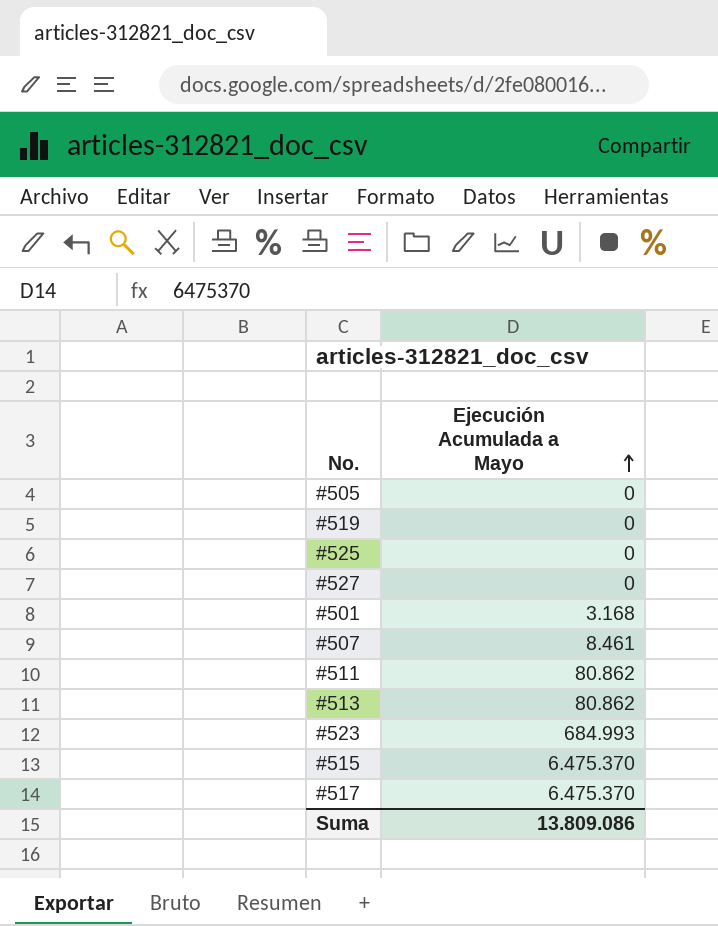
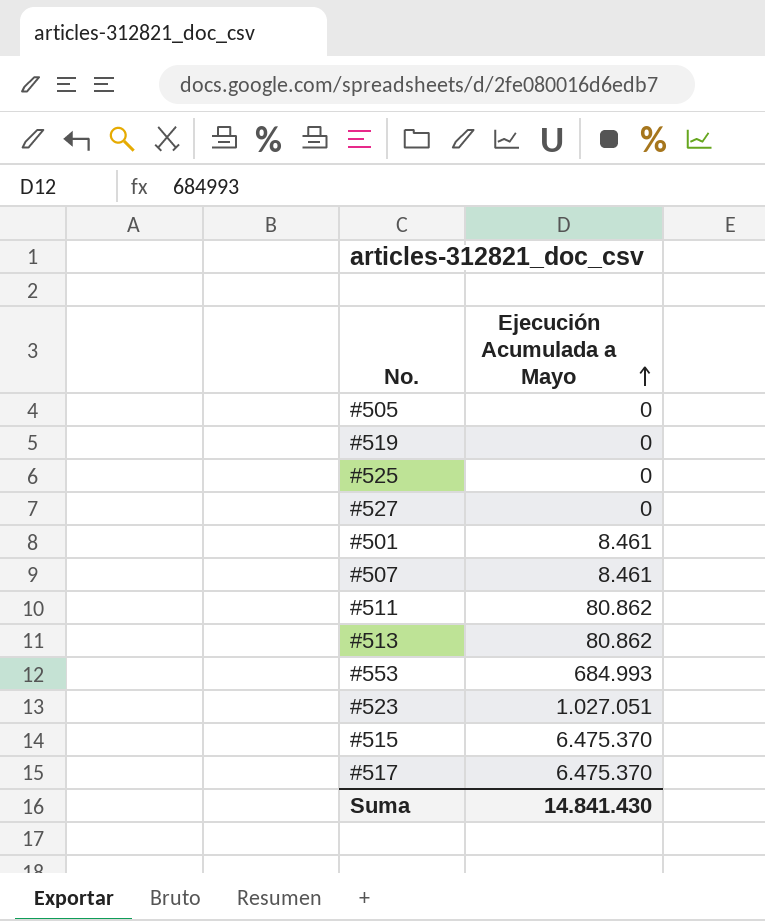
#501 | Ejecución Acumulada a Mayo: 3.168 -> 8.461
row #553: none -> 684.993
#523 | Ejecución Acumulada a Mayo: 684.993 -> 1.027.051
Suma | Ejecución Acumulada a Mayo: 13.809.086 -> 14.841.430

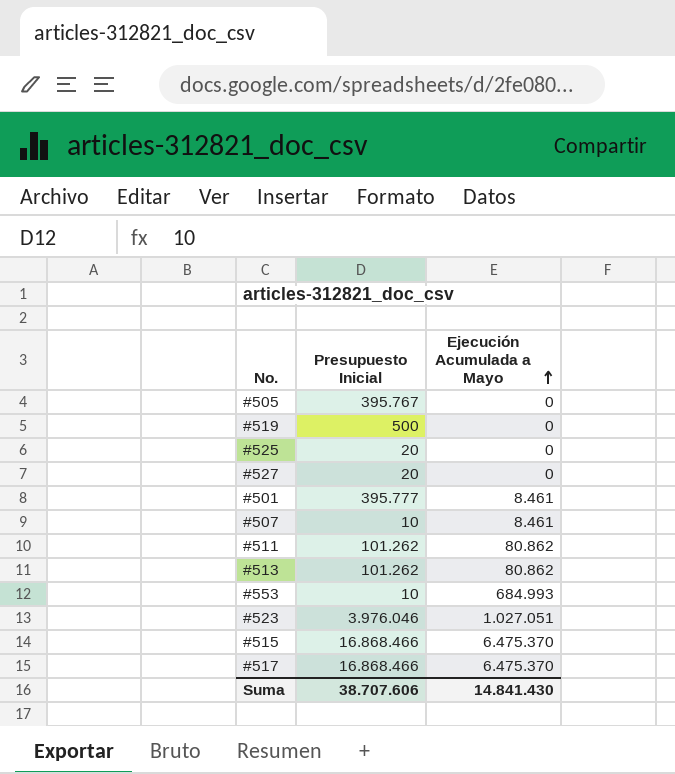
column Presupuesto Inicial | position: none -> 2

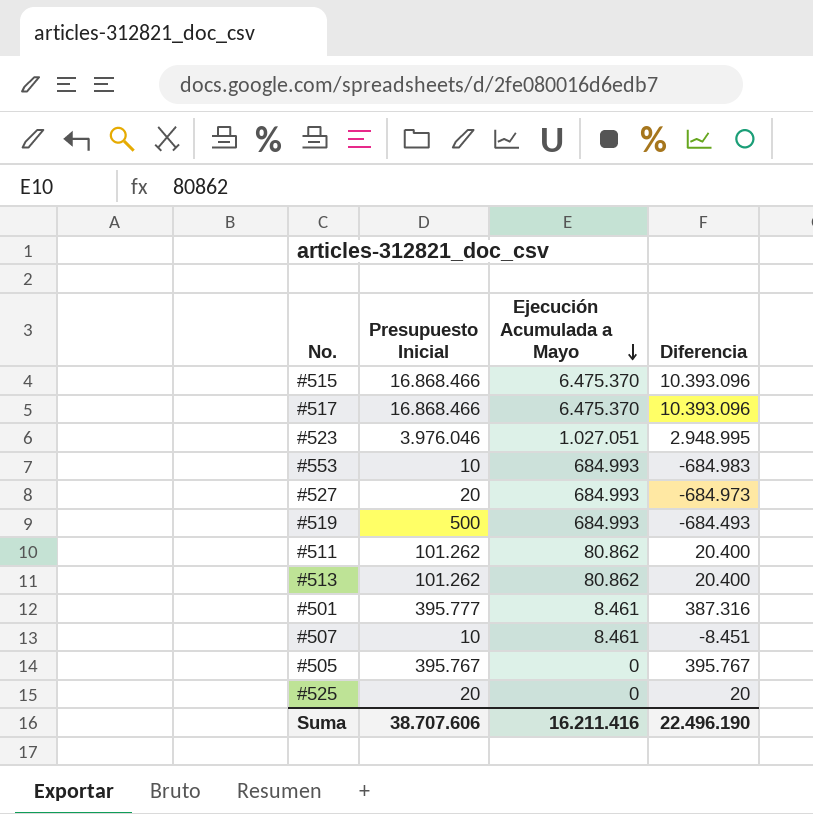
row order: Ejecución Acumulada a Mayo ascending -> Ejecución Acumulada a Mayo descending
column Diferencia | formula: none -> [Presupuesto Inicial] - [Ejecución Acumulada a Mayo]
#527 | Ejecución Acumulada a Mayo: 0 -> 684.993
#519 | Ejecución Acumulada a Mayo: 0 -> 684.993
Suma | Ejecución Acumulada a Mayo: 14.841.430 -> 16.211.416

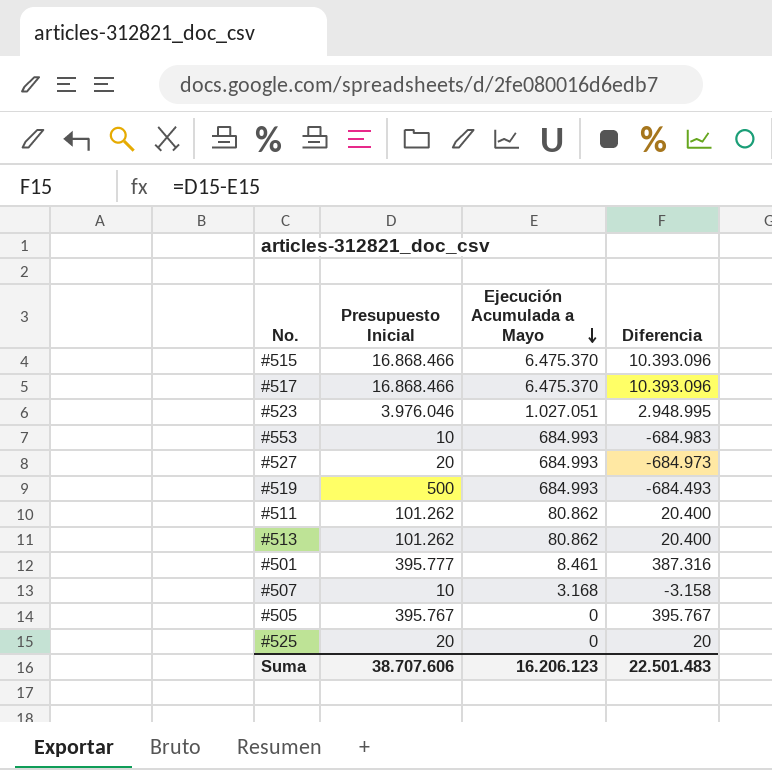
#507 | Ejecución Acumulada a Mayo: 8.461 -> 3.168
#507 | Diferencia: -8.451 -> -3.158
Suma | Ejecución Acumulada a Mayo: 16.211.416 -> 16.206.123
Suma | Diferencia: 22.496.190 -> 22.501.483

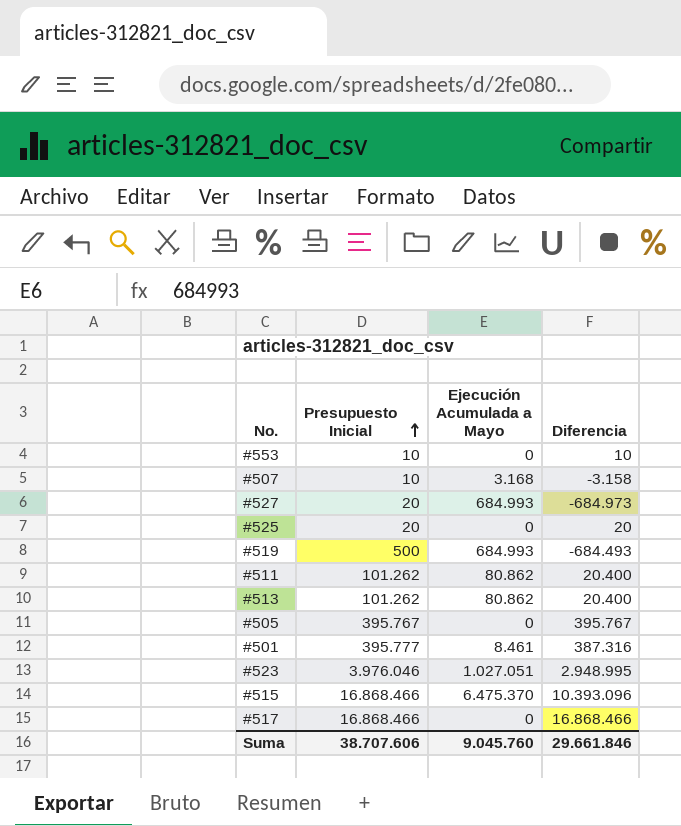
row order: Ejecución Acumulada a Mayo descending -> Presupuesto Inicial ascending
#553 | Ejecución Acumulada a Mayo: 684.993 -> 0
#553 | Diferencia: -684.983 -> 10
#517 | Ejecución Acumulada a Mayo: 6.475.370 -> 0
#517 | Diferencia: 10.393.096 -> 16.868.466
Suma | Ejecución Acumulada a Mayo: 16.206.123 -> 9.045.760
Suma | Diferencia: 22.501.483 -> 29.661.846

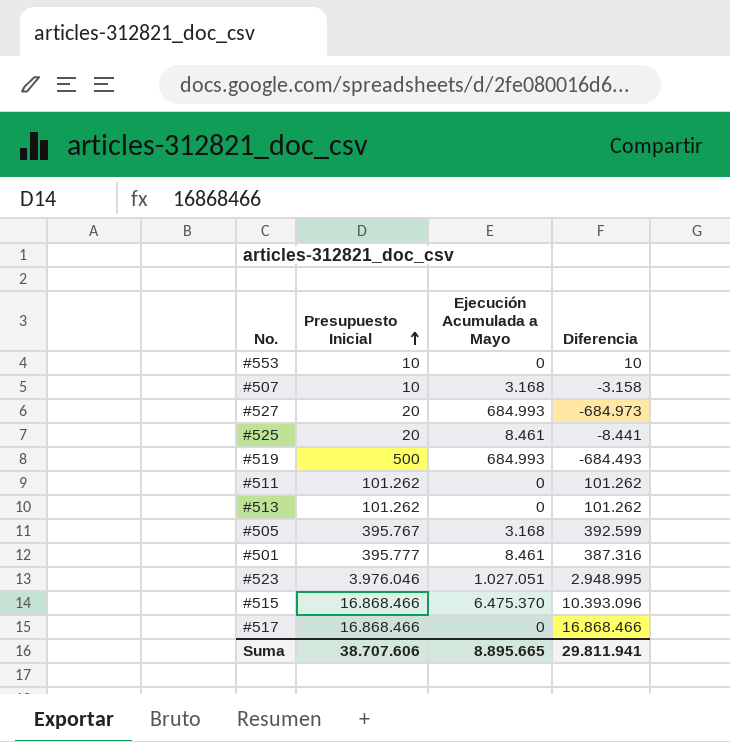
#525 | Ejecución Acumulada a Mayo: 0 -> 8.461
#525 | Diferencia: 20 -> -8.441
#511 | Ejecución Acumulada a Mayo: 80.862 -> 0
#511 | Diferencia: 20.400 -> 101.262
#513 | Ejecución Acumulada a Mayo: 80.862 -> 0
#513 | Diferencia: 20.400 -> 101.262
#505 | Ejecución Acumulada a Mayo: 0 -> 3.168
#505 | Diferencia: 395.767 -> 392.599
Suma | Ejecución Acumulada a Mayo: 9.045.760 -> 8.895.665
Suma | Diferencia: 29.661.846 -> 29.811.941

